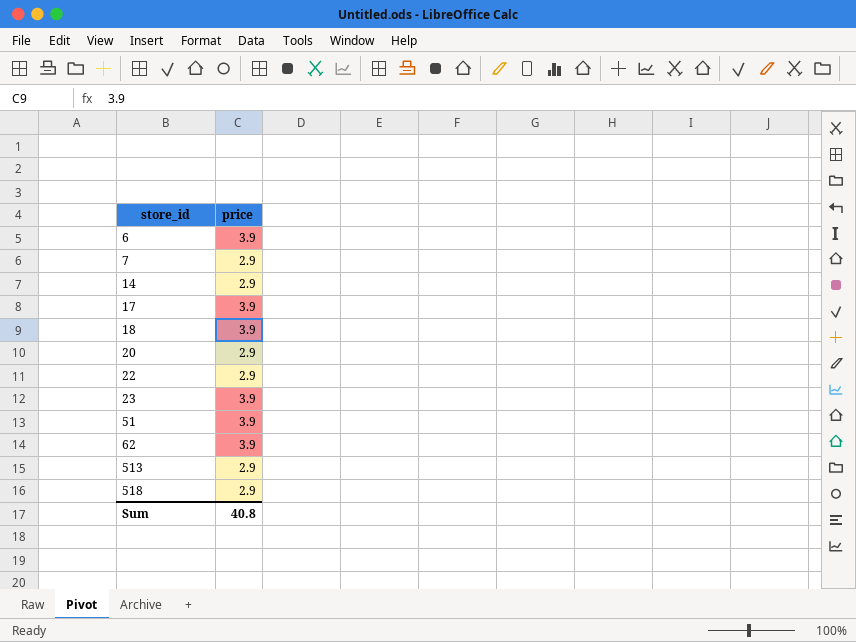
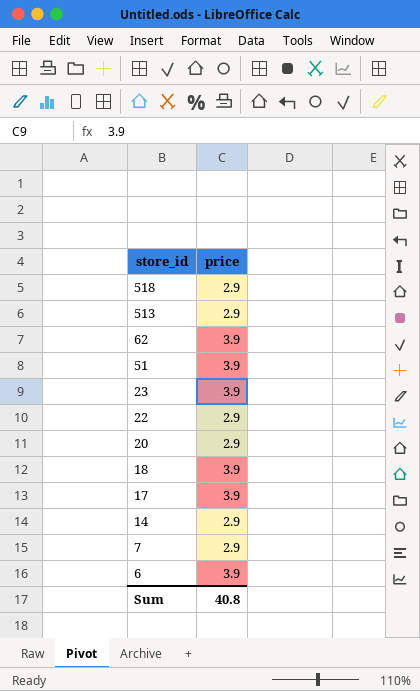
row order: store_id ascending -> store_id descending

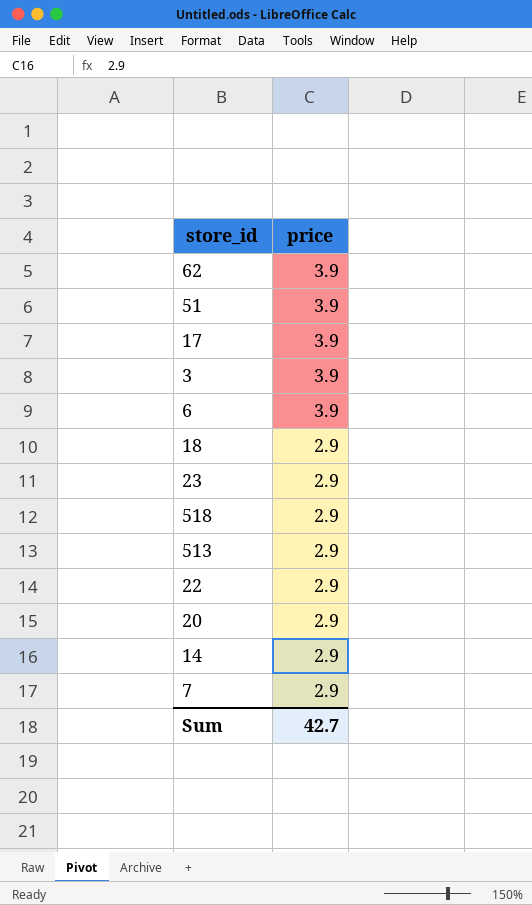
row order: store_id descending -> price descending
row 3: none -> 3.9
18 | price: 3.9 -> 2.9
23 | price: 3.9 -> 2.9
Sum | price: 40.8 -> 42.7

